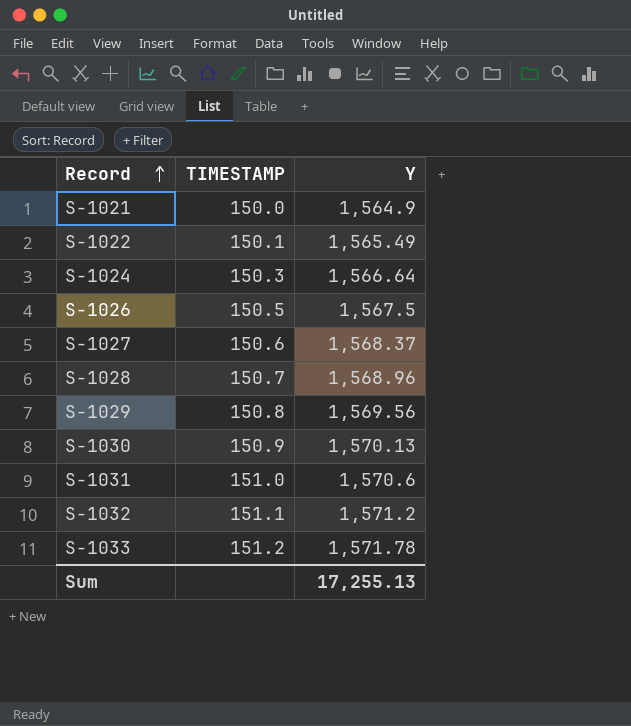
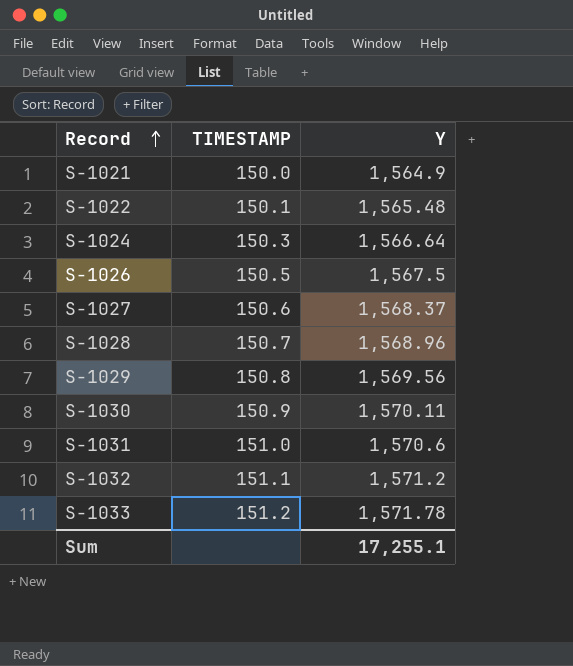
S-1022 | Y: 1,565.49 -> 1,565.48
S-1030 | Y: 1,570.13 -> 1,570.11
Sum | Y: 17,255.13 -> 17,255.1

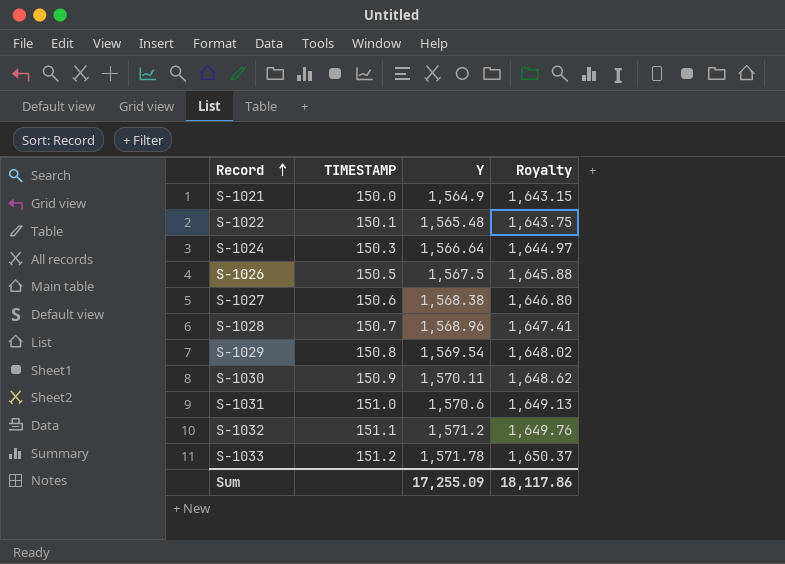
column Royalty | formula: none -> [Y] * 1.05
S-1027 | Y: 1,568.37 -> 1,568.38
S-1029 | Y: 1,569.56 -> 1,569.54
Sum | Y: 17,255.1 -> 17,255.09

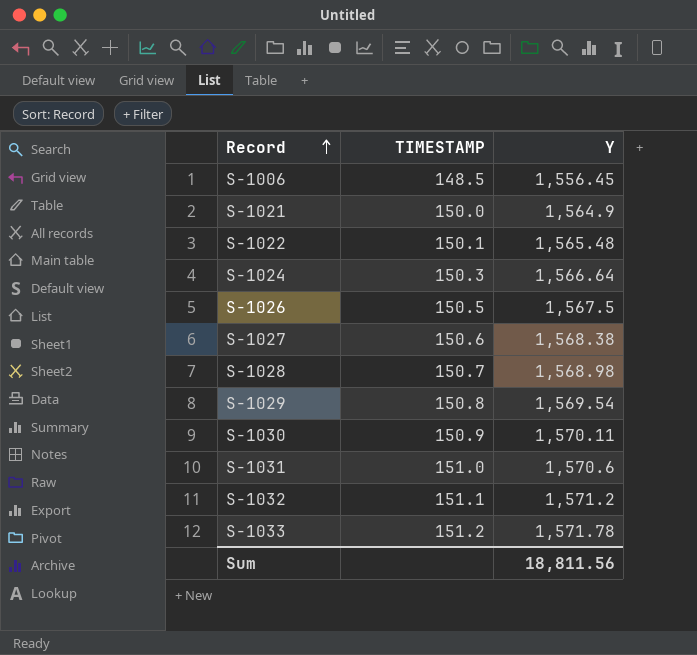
column Royalty | formula: [Y] * 1.05 -> none
row S-1006: none -> 148.5 | 1,556.45
S-1028 | Y: 1,568.96 -> 1,568.98
Sum | Y: 17,255.09 -> 18,811.56

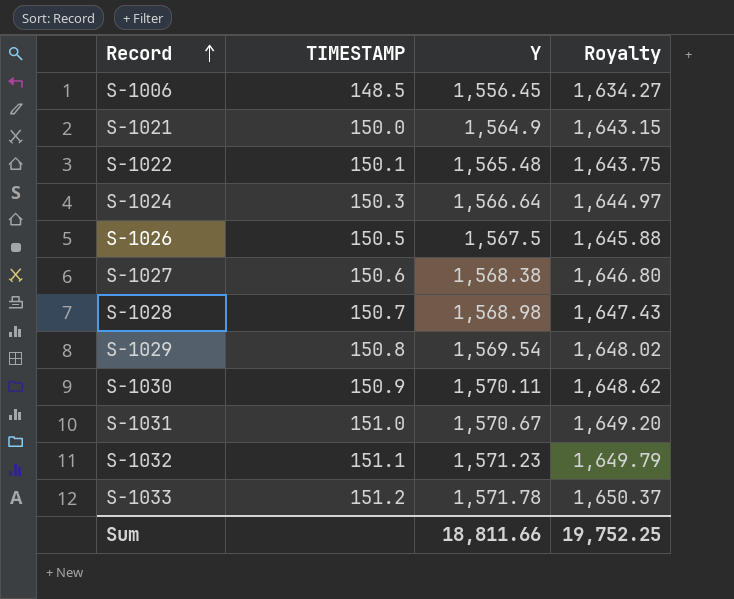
column Royalty | formula: none -> [Y] * 1.05
S-1031 | Y: 1,570.6 -> 1,570.67
S-1032 | Y: 1,571.2 -> 1,571.23
Sum | Y: 18,811.56 -> 18,811.66

